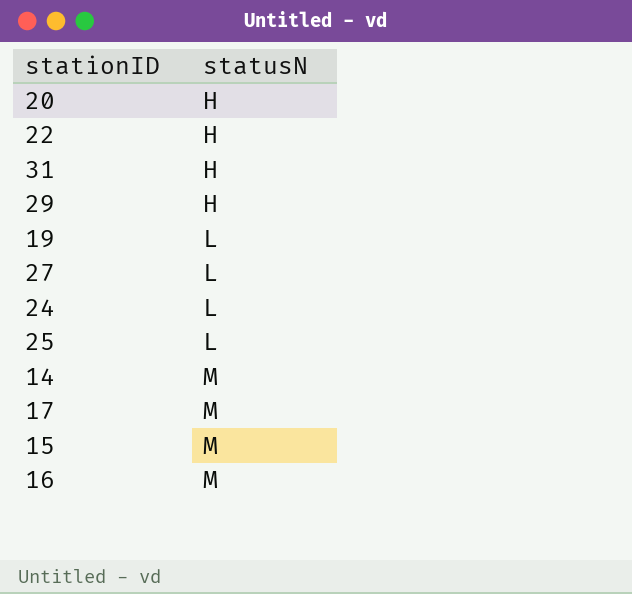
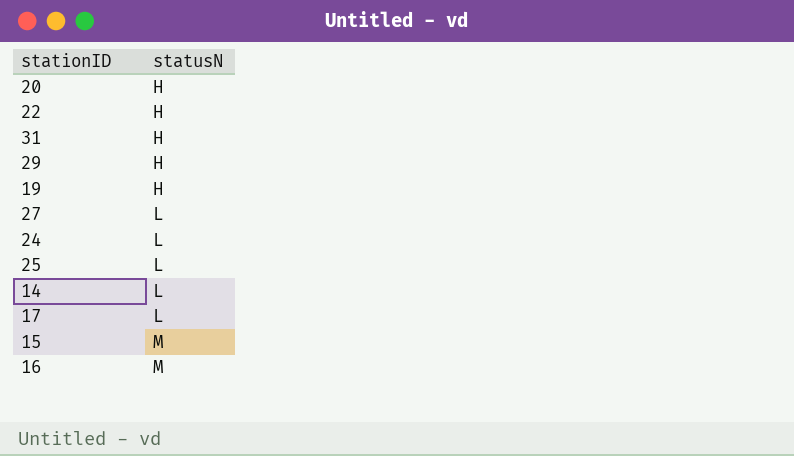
19 | statusN: L -> H
14 | statusN: M -> L
17 | statusN: M -> L

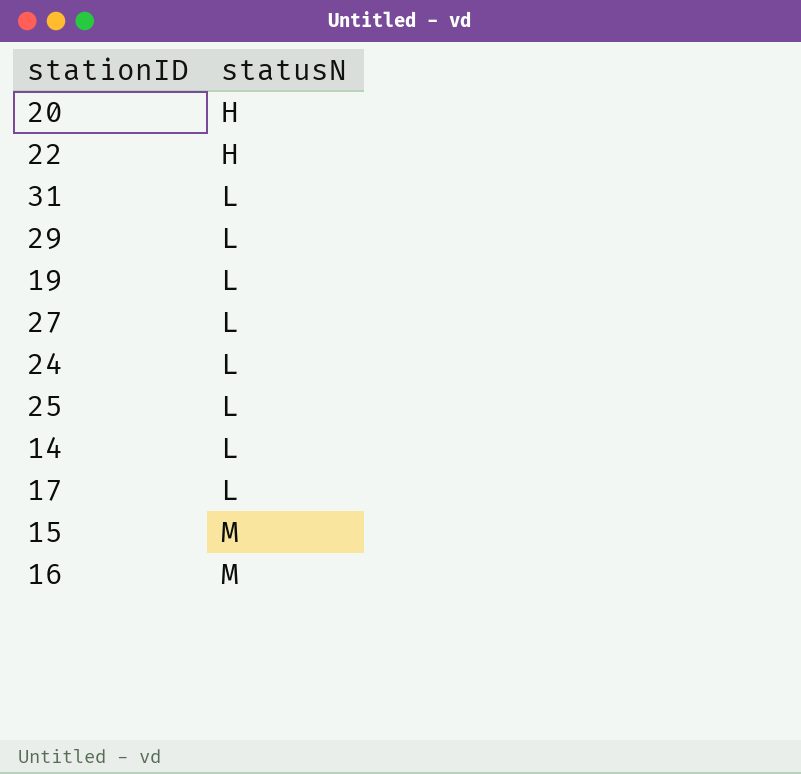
31 | statusN: H -> L
29 | statusN: H -> L
19 | statusN: H -> L

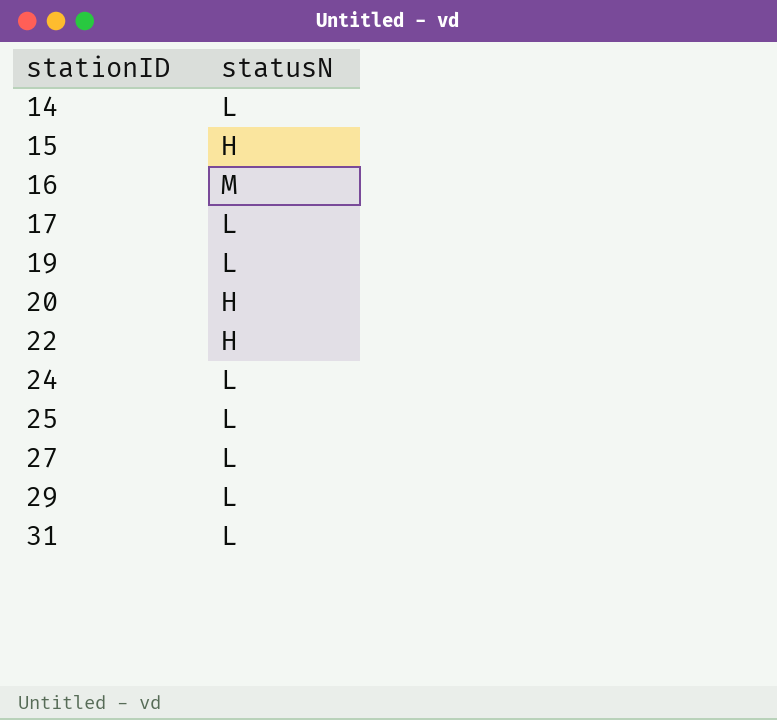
row order: statusN ascending -> stationID ascending
15 | statusN: M -> H

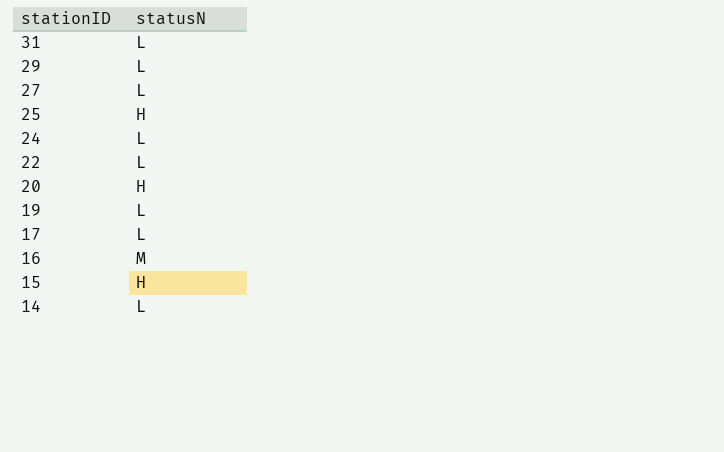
row order: stationID ascending -> stationID descending
25 | statusN: L -> H
22 | statusN: H -> L

